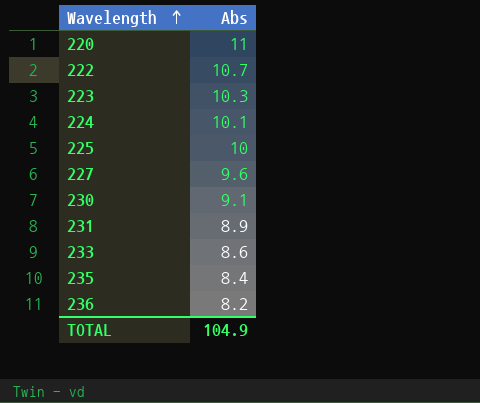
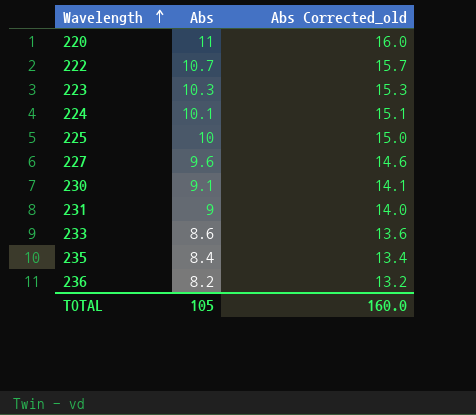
column Abs Corrected_old | formula: none -> [Abs] + 5
231 | Abs: 8.9 -> 9
TOTAL | Abs: 104.9 -> 105

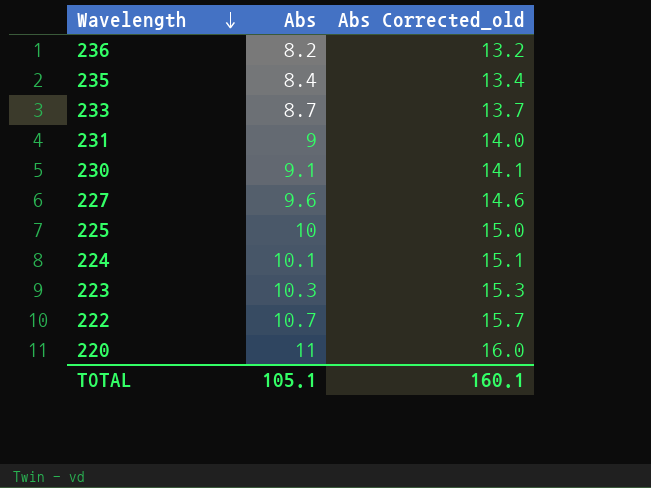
row order: Wavelength ascending -> Wavelength descending
233 | Abs: 8.6 -> 8.7
233 | Abs Corrected_old: 13.6 -> 13.7
TOTAL | Abs: 105 -> 105.1
TOTAL | Abs Corrected_old: 160.0 -> 160.1

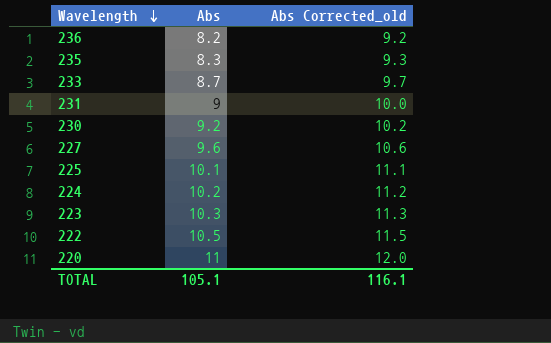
column Abs Corrected_old | formula: [Abs] + 5 -> [Abs] + 1
235 | Abs: 8.4 -> 8.3
230 | Abs: 9.1 -> 9.2
225 | Abs: 10 -> 10.1
224 | Abs: 10.1 -> 10.2
222 | Abs: 10.7 -> 10.5
TOTAL | Abs Corrected_old: 160.1 -> 116.1

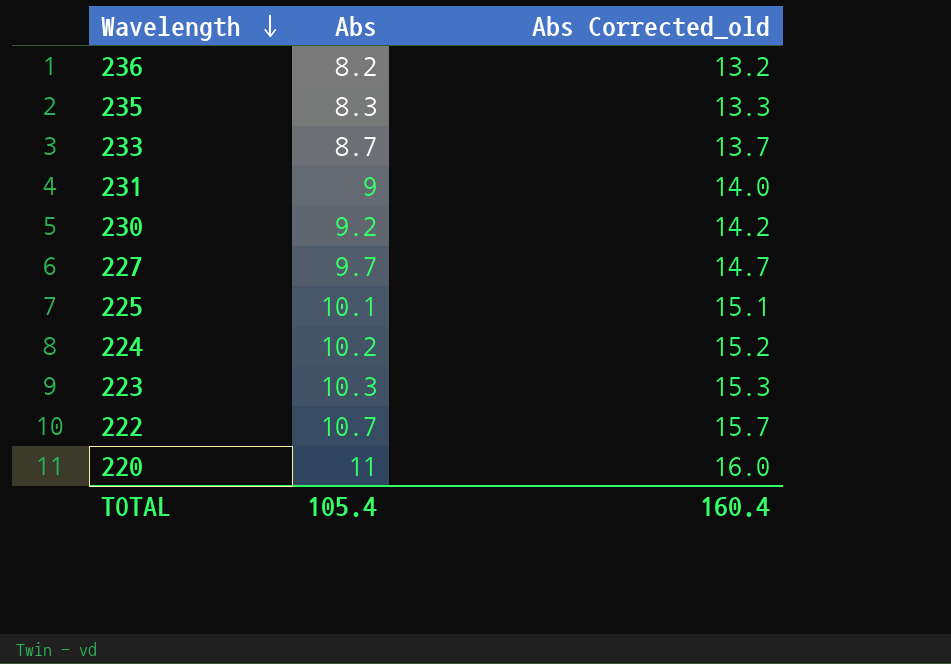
column Abs Corrected_old | formula: [Abs] + 1 -> [Abs] + 5
227 | Abs: 9.6 -> 9.7
222 | Abs: 10.5 -> 10.7
TOTAL | Abs: 105.1 -> 105.4
TOTAL | Abs Corrected_old: 116.1 -> 160.4

